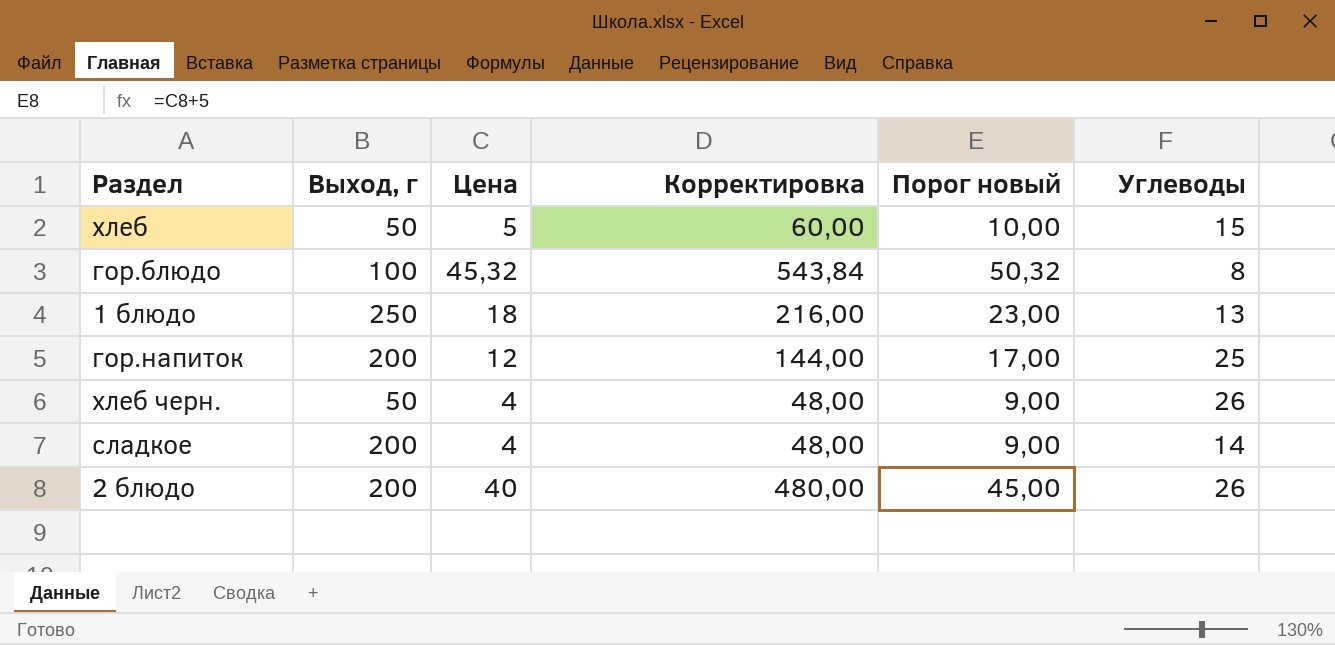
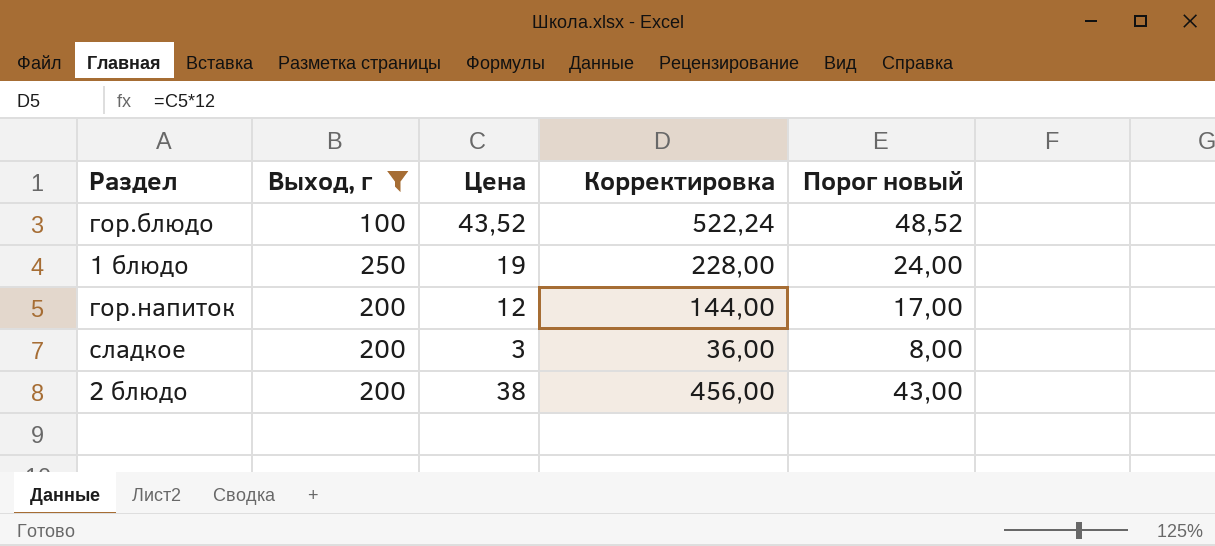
filter: none -> Выход, г != 50
column Углеводы | position: 6 -> none
гор.блюдо | Цена: 45,32 -> 43,52
гор.блюдо | Корректировка: 543,84 -> 522,24
гор.блюдо | Порог новый: 50,32 -> 48,52
1 блюдо | Цена: 18 -> 19
1 блюдо | Корректировка: 216,00 -> 228,00
1 блюдо | Порог новый: 23,00 -> 24,00
сладкое | Цена: 4 -> 3
сладкое | Корректировка: 48,00 -> 36,00
сладкое | Порог новый: 9,00 -> 8,00
2 блюдо | Цена: 40 -> 38
2 блюдо | Корректировка: 480,00 -> 456,00
2 блюдо | Порог новый: 45,00 -> 43,00

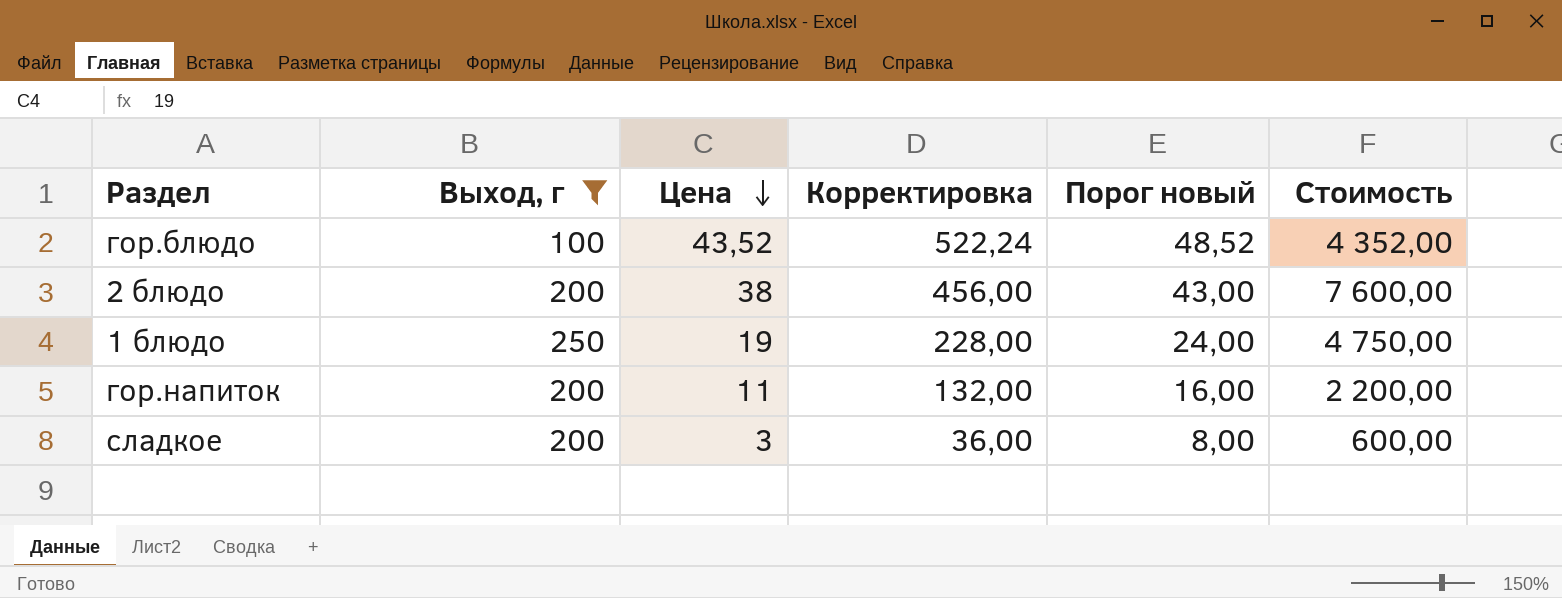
row order: none -> Цена descending
column Стоимость | formula: none -> [Выход, г] * [Цена]
гор.напиток | Цена: 12 -> 11
гор.напиток | Корректировка: 144,00 -> 132,00
гор.напиток | Порог новый: 17,00 -> 16,00

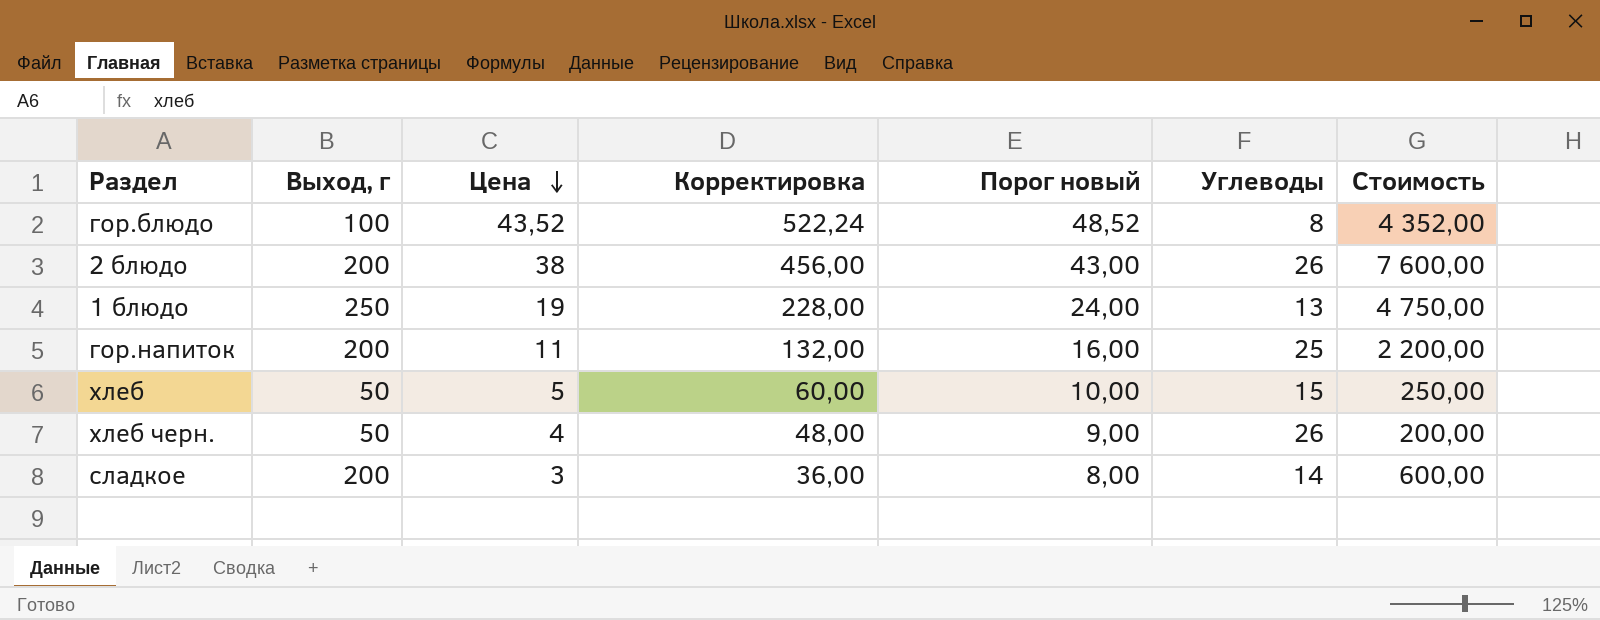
filter: Выход, г != 50 -> none
column Углеводы | position: none -> 6

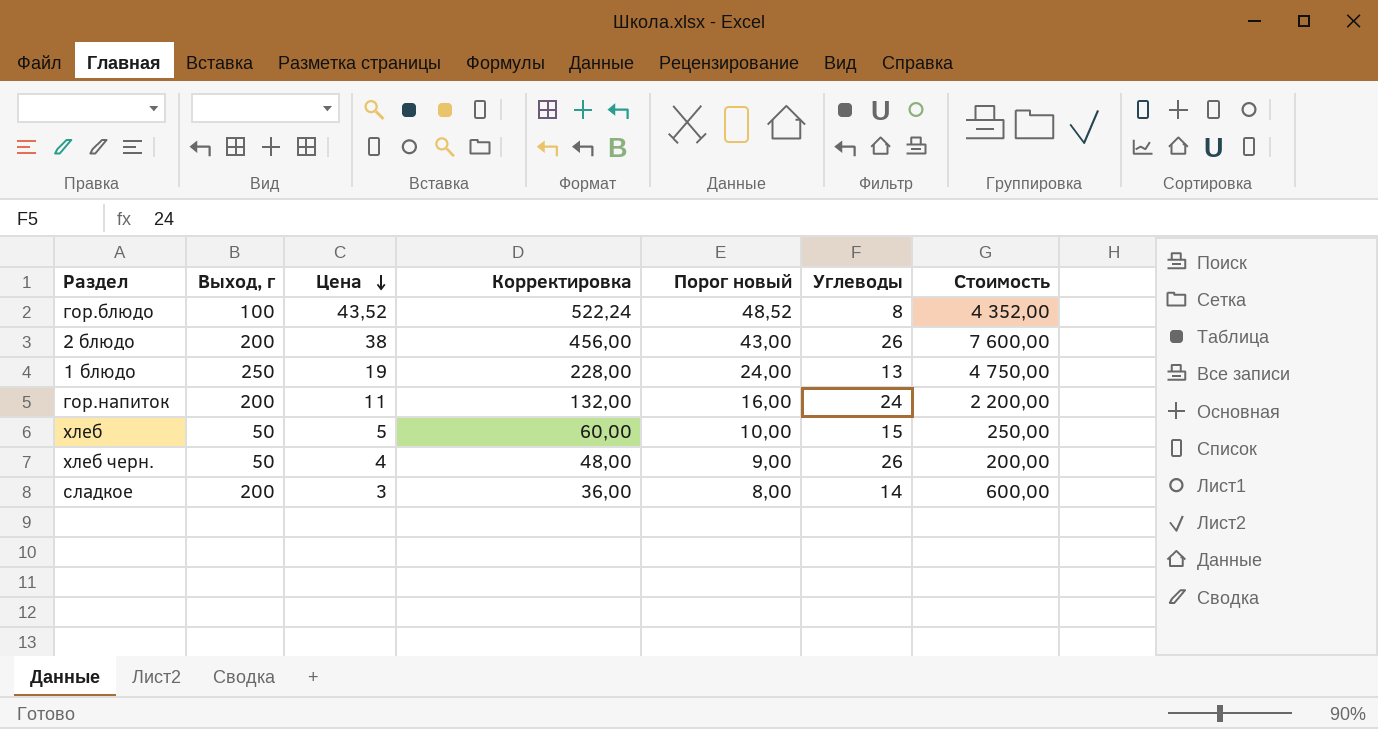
гор.напиток | Углеводы: 25 -> 24

